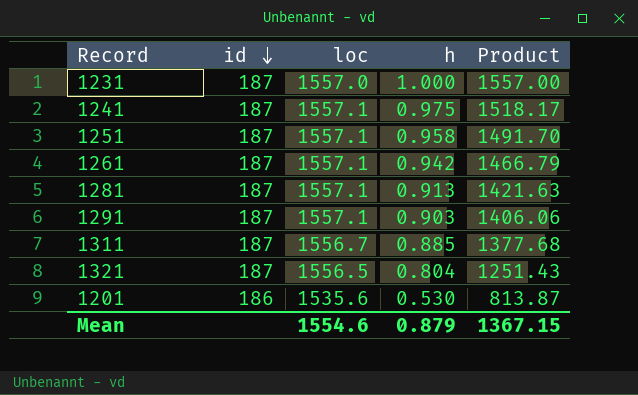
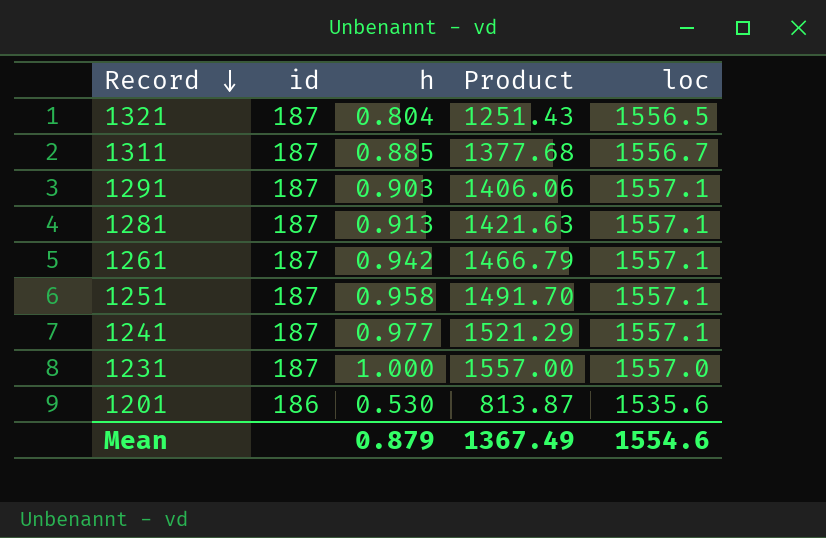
row order: id descending -> Record descending
column loc | position: 3 -> 5
1241 | h: 0.975 -> 0.977
1241 | Product: 1518.17 -> 1521.29
Mean | Product: 1367.15 -> 1367.49

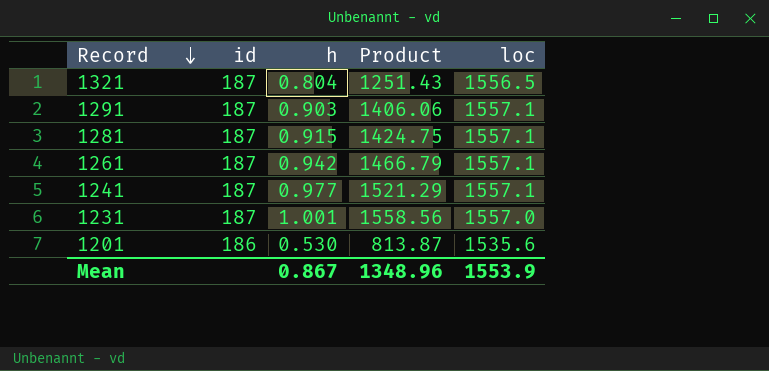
row 1311: 187 | 0.885 | 1377.68 | 1556.7 -> none
row 1251: 187 | 0.958 | 1491.70 | 1557.1 -> none
1281 | h: 0.913 -> 0.915
1281 | Product: 1421.63 -> 1424.75
1231 | h: 1.000 -> 1.001
1231 | Product: 1557.00 -> 1558.56
Mean | h: 0.879 -> 0.867
Mean | Product: 1367.49 -> 1348.96
Mean | loc: 1554.6 -> 1553.9

